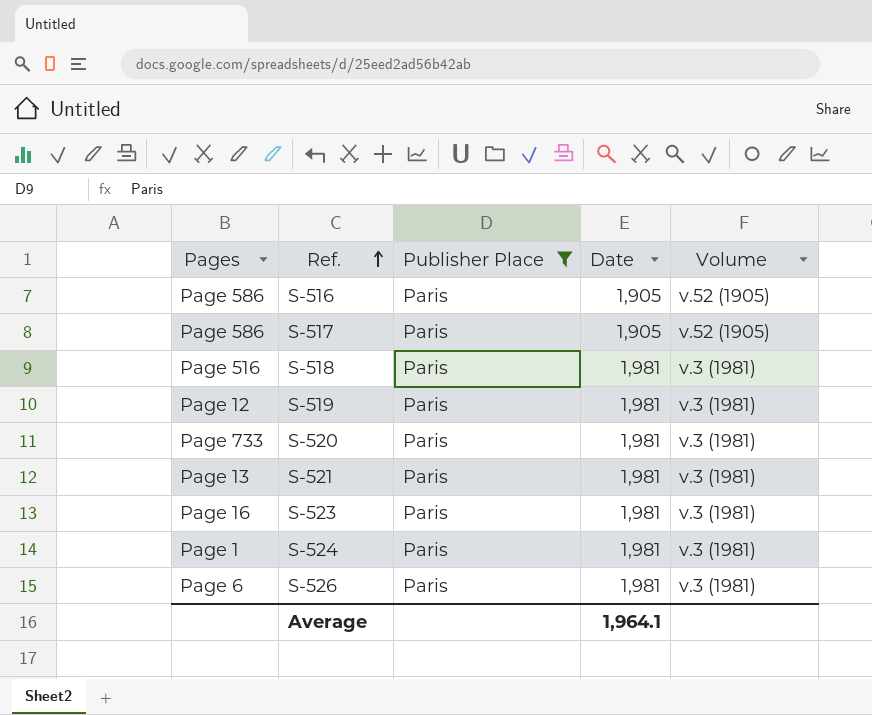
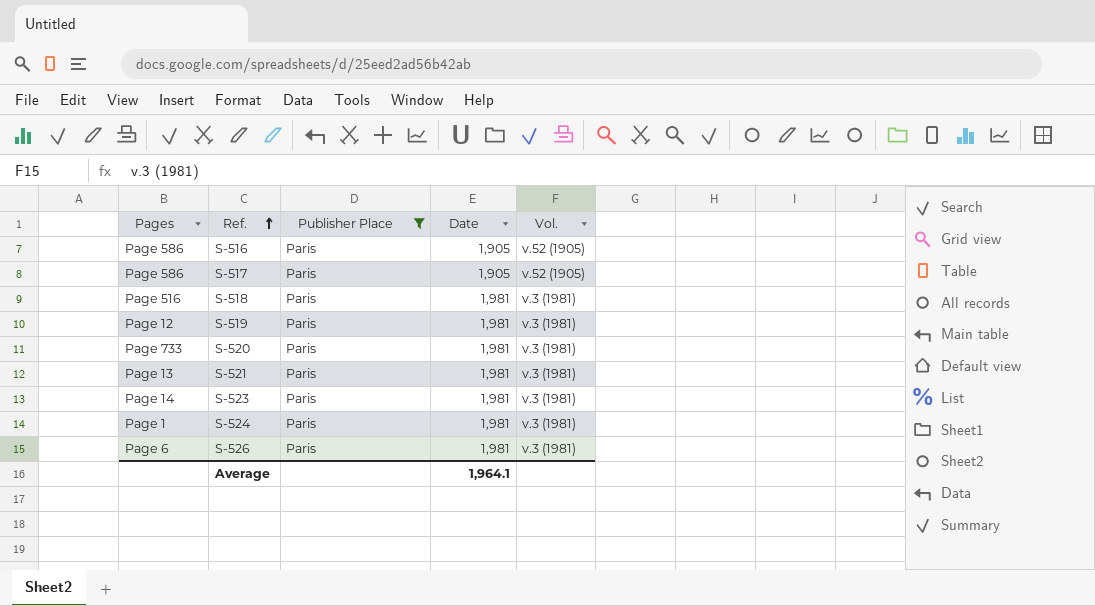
column name: Volume -> Vol.
S-523 | Pages: Page 16 -> Page 14

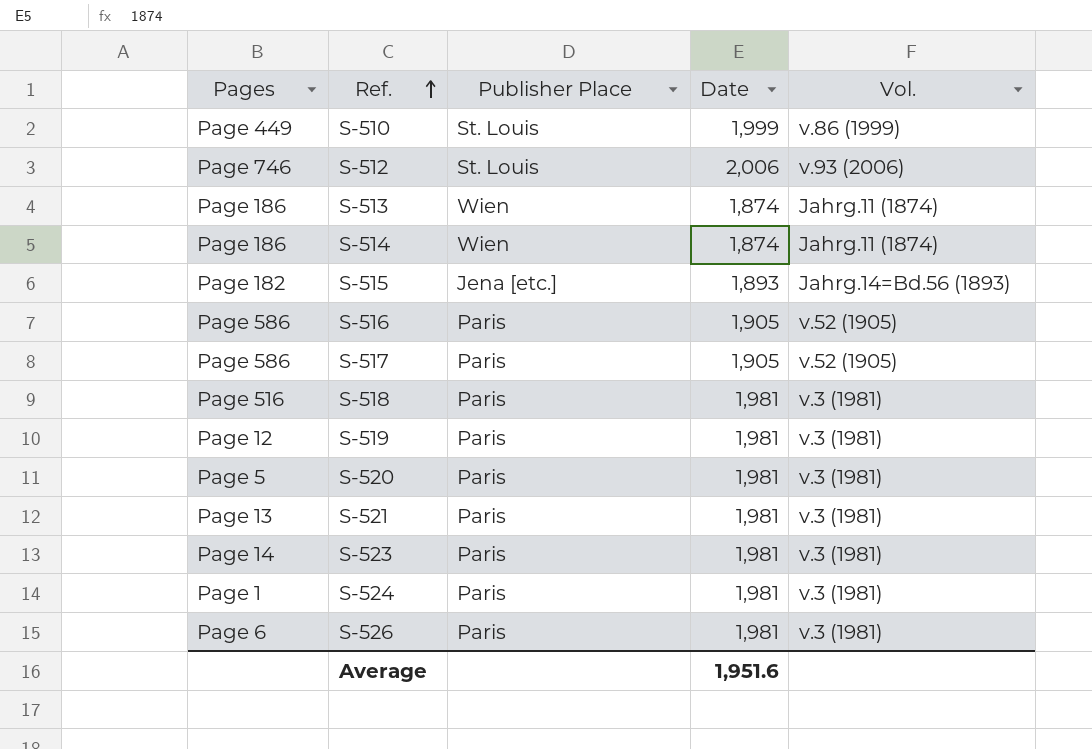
filter: Publisher Place = Paris -> none
S-520 | Pages: Page 733 -> Page 5
Average | Date: 1,964.1 -> 1,951.6

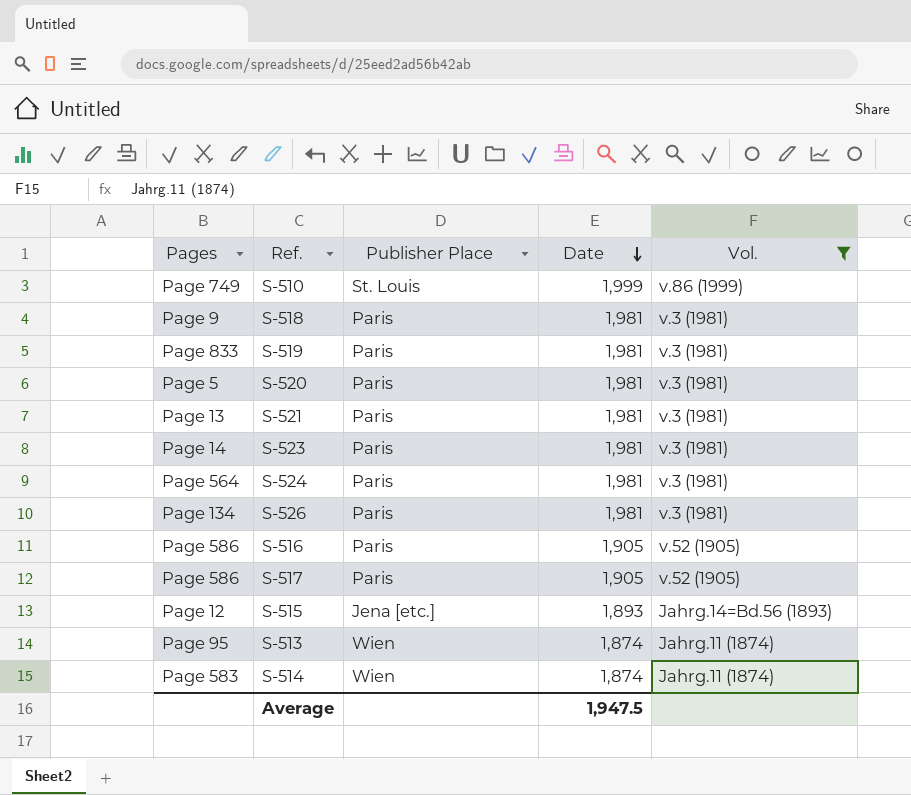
filter: none -> Vol. != v.93 (2006)
row order: Ref. ascending -> Date descending
S-510 | Pages: Page 449 -> Page 749
S-518 | Pages: Page 516 -> Page 9
S-519 | Pages: Page 12 -> Page 833
S-524 | Pages: Page 1 -> Page 564
S-526 | Pages: Page 6 -> Page 134
S-515 | Pages: Page 182 -> Page 12
S-513 | Pages: Page 186 -> Page 95
S-514 | Pages: Page 186 -> Page 583
Average | Date: 1,951.6 -> 1,947.5

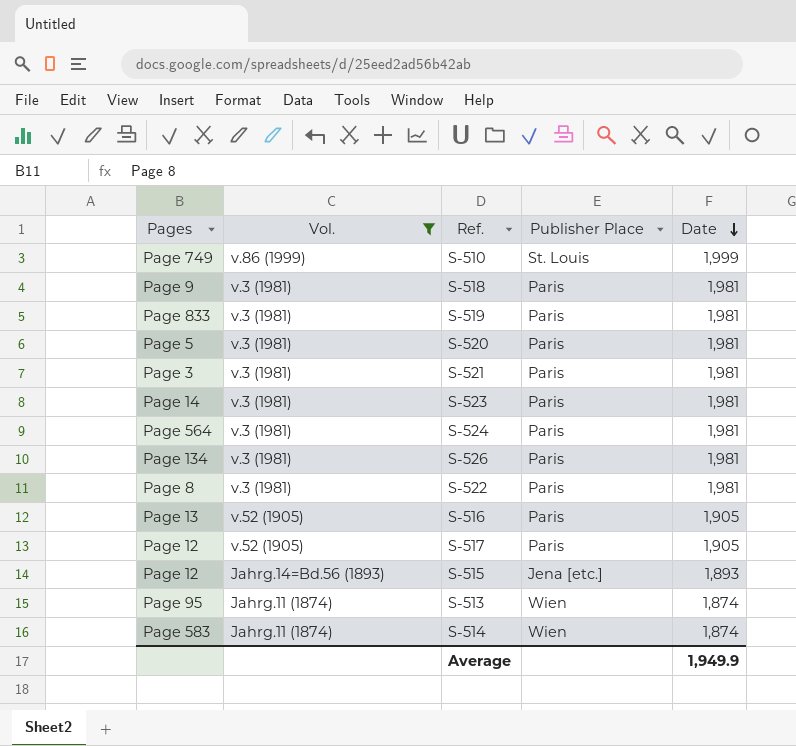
column Vol. | position: 5 -> 2
S-521 | Pages: Page 13 -> Page 3
row S-522: none -> Page 8 | v.3 (1981) | Paris | 1,981
S-516 | Pages: Page 586 -> Page 13
S-517 | Pages: Page 586 -> Page 12
Average | Date: 1,947.5 -> 1,949.9

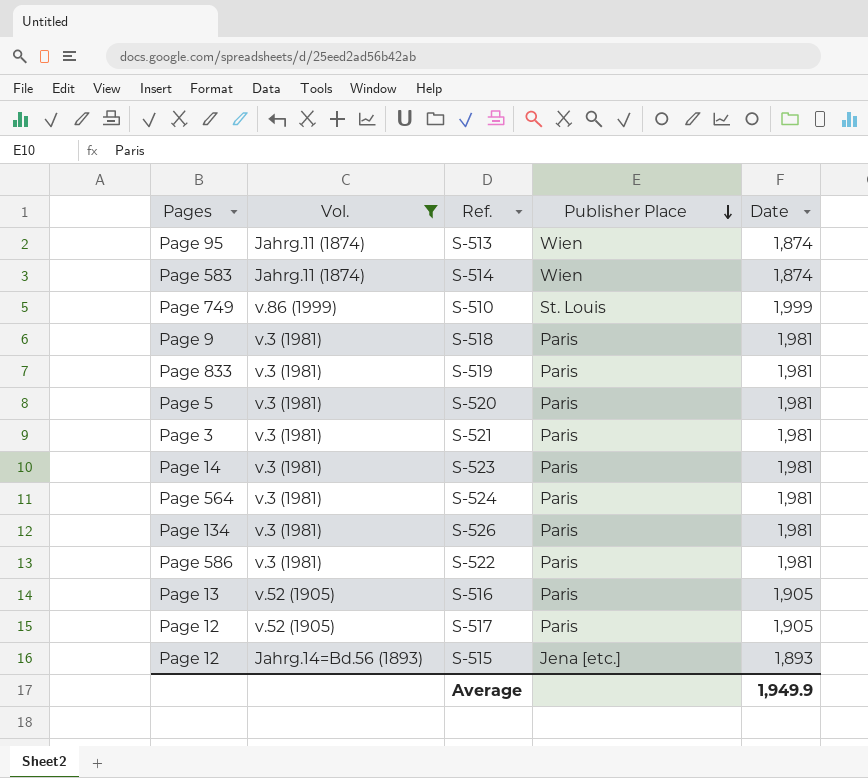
row order: Date descending -> Publisher Place descending
S-522 | Pages: Page 8 -> Page 586

